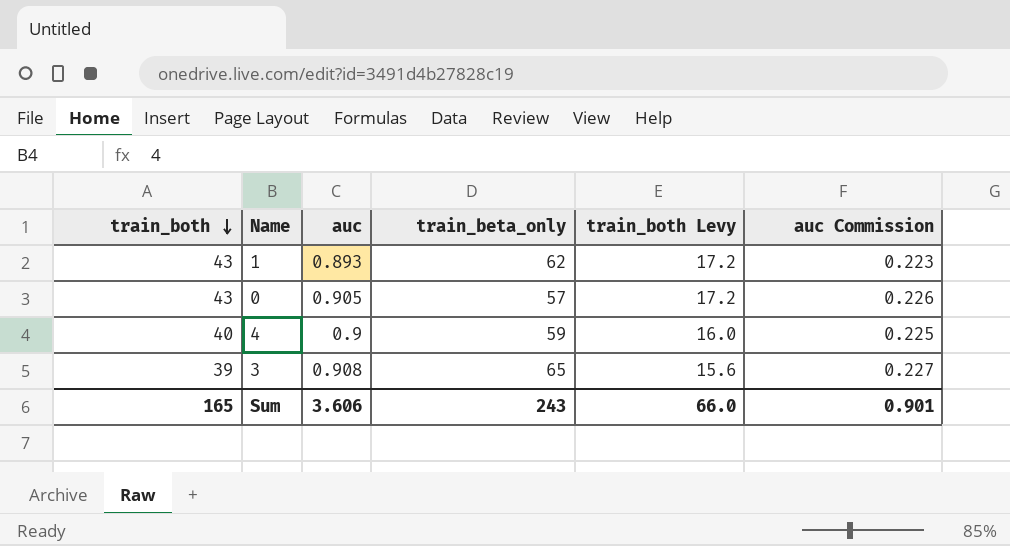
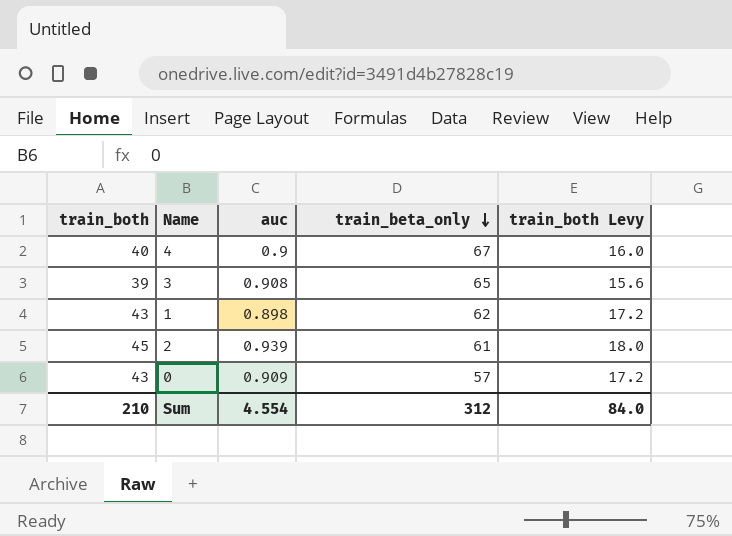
row order: train_both descending -> train_beta_only descending
column auc Commission | formula: [auc] * 0.25 -> none
4 | train_beta_only: 59 -> 67
1 | auc: 0.893 -> 0.898
row 2: none -> 45 | 0.939 | 61 | 18.0
0 | auc: 0.905 -> 0.909
Sum | train_both: 165 -> 210
Sum | auc: 3.606 -> 4.554
Sum | train_beta_only: 243 -> 312
Sum | train_both Levy: 66.0 -> 84.0

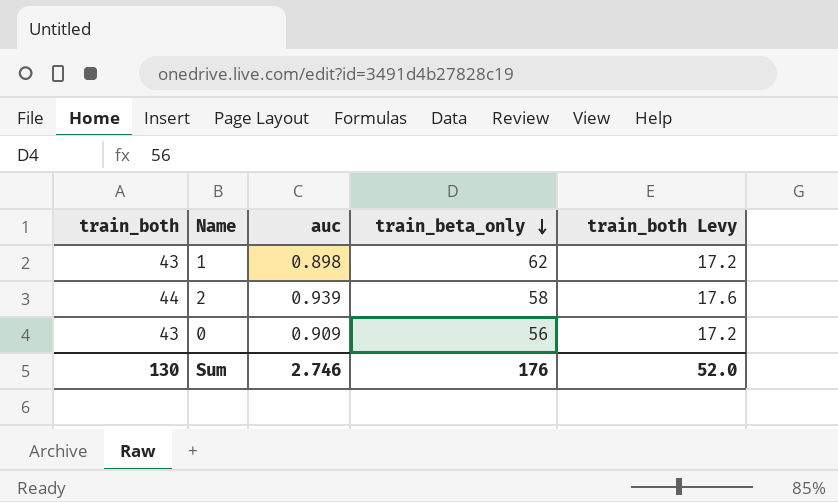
row 4: 40 | 0.9 | 67 | 16.0 -> none
row 3: 39 | 0.908 | 65 | 15.6 -> none
2 | train_both: 45 -> 44
2 | train_beta_only: 61 -> 58
2 | train_both Levy: 18.0 -> 17.6
0 | train_beta_only: 57 -> 56
Sum | train_both: 210 -> 130
Sum | auc: 4.554 -> 2.746
Sum | train_beta_only: 312 -> 176
Sum | train_both Levy: 84.0 -> 52.0

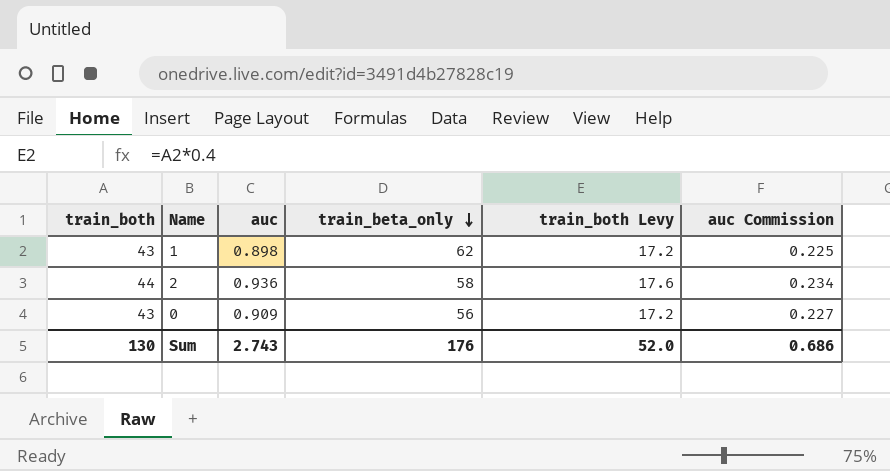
column auc Commission | formula: none -> [auc] * 0.25
2 | auc: 0.939 -> 0.936
Sum | auc: 2.746 -> 2.743

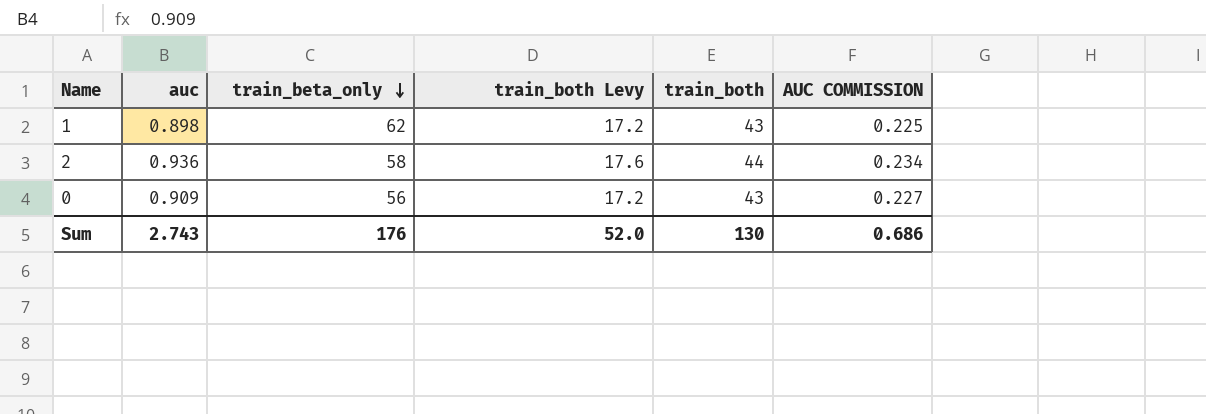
column train_both | position: 1 -> 5
column name: auc Commission -> AUC COMMISSION

